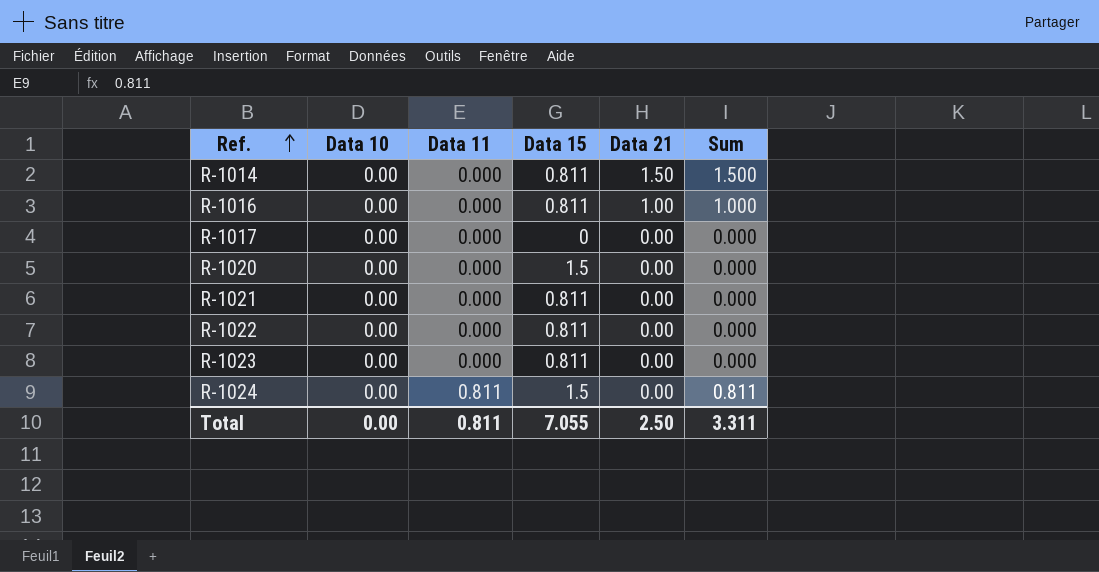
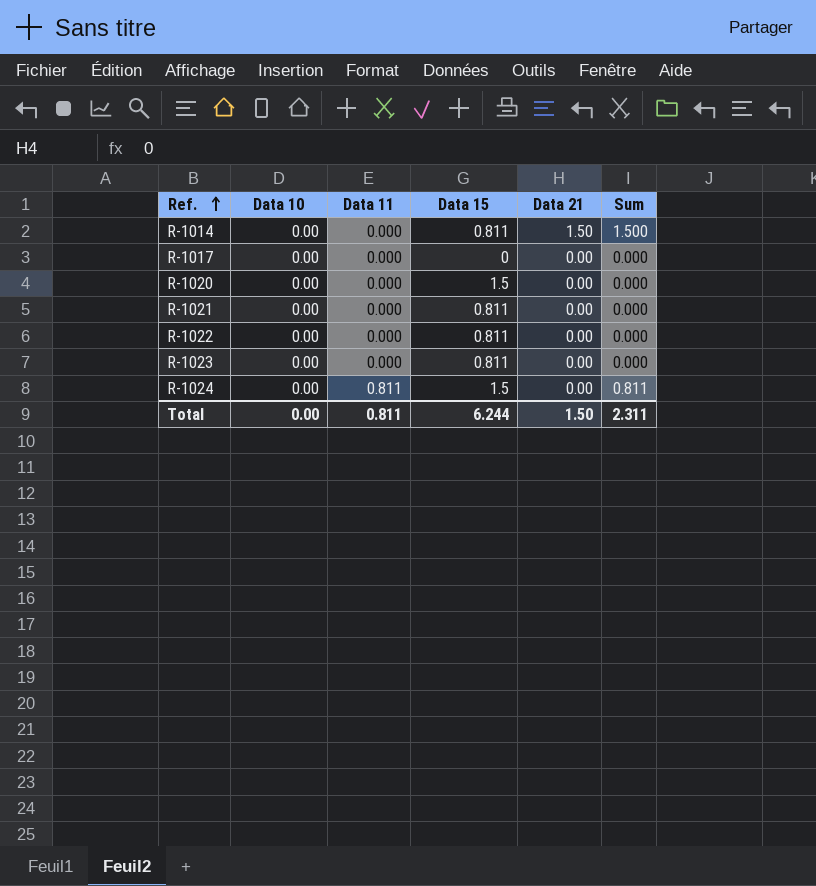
row R-1016: 0.00 | 0.000 | 0.811 | 1.00 | 1.000 -> none
Total | Data 15: 7.055 -> 6.244
Total | Data 21: 2.50 -> 1.50
Total | Sum: 3.311 -> 2.311

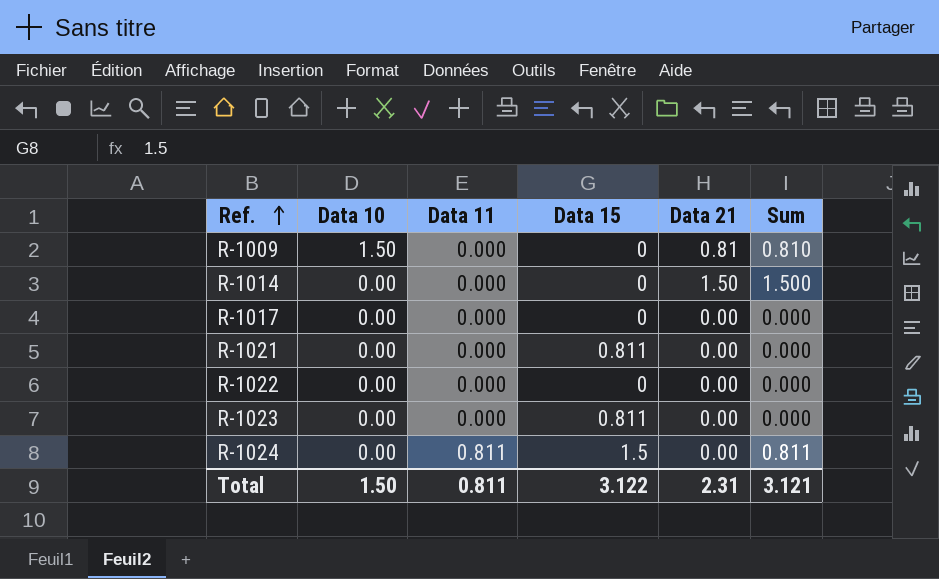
row R-1020: 0.00 | 0.000 | 1.5 | 0.00 | 0.000 -> none
row R-1009: none -> 1.50 | 0.000 | 0 | 0.81 | 0.810
R-1014 | Data 15: 0.811 -> 0
R-1022 | Data 15: 0.811 -> 0
Total | Data 10: 0.00 -> 1.50
Total | Data 15: 6.244 -> 3.122
Total | Data 21: 1.50 -> 2.31
Total | Sum: 2.311 -> 3.121

